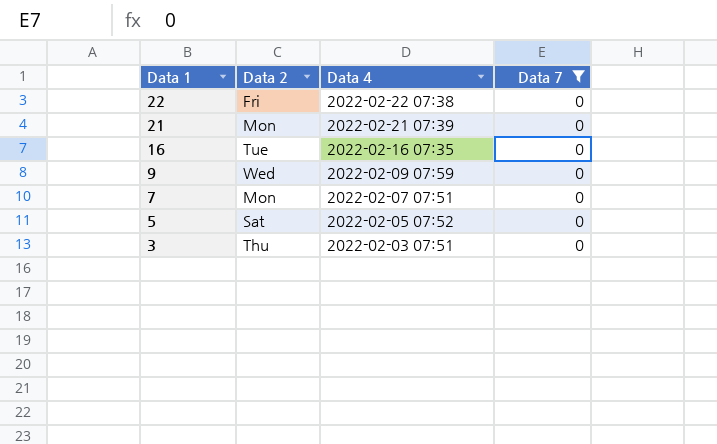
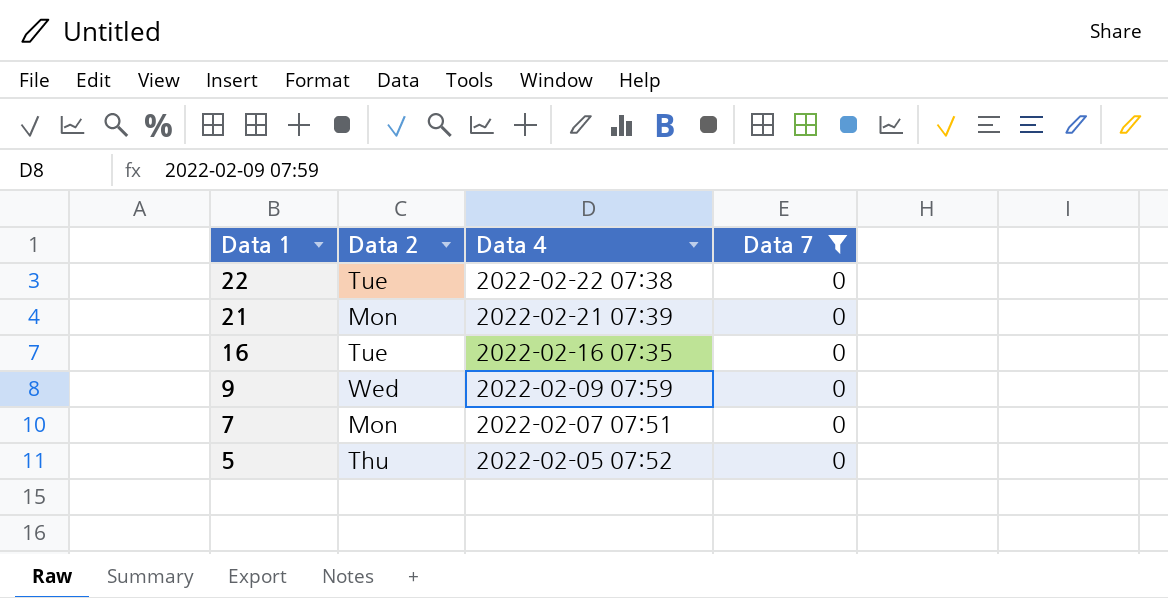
row 3: Thu | 2022-02-03 07:51 | 0 -> none
22 | Data 2: Fri -> Tue
5 | Data 2: Sat -> Thu

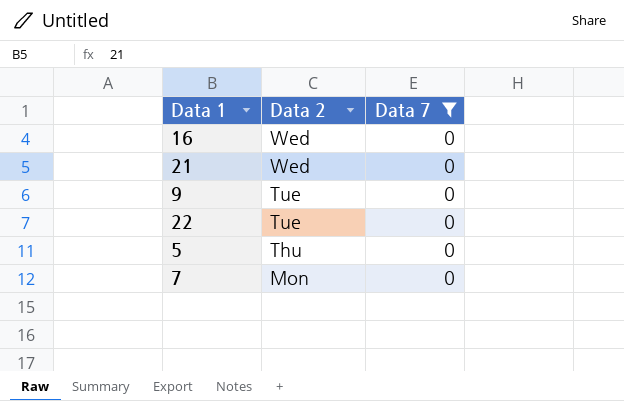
row order: Data 1 descending -> Data 2 descending
column Data 4 | position: 3 -> none
16 | Data 2: Tue -> Wed
21 | Data 2: Mon -> Wed
9 | Data 2: Wed -> Tue

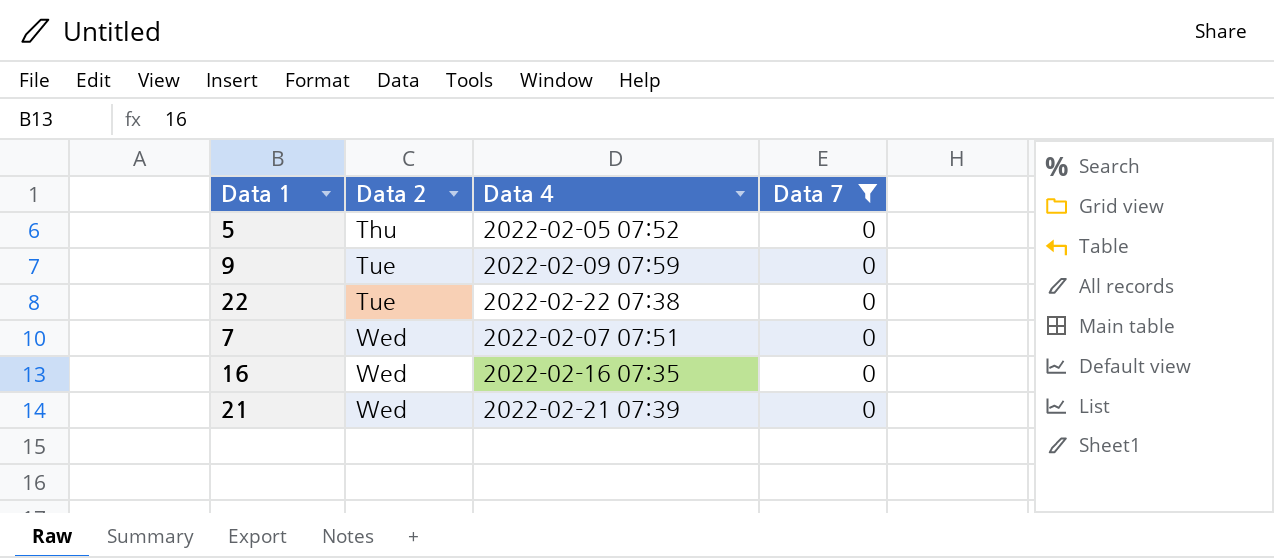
row order: Data 2 descending -> Data 2 ascending
column Data 4 | position: none -> 3
7 | Data 2: Mon -> Wed

